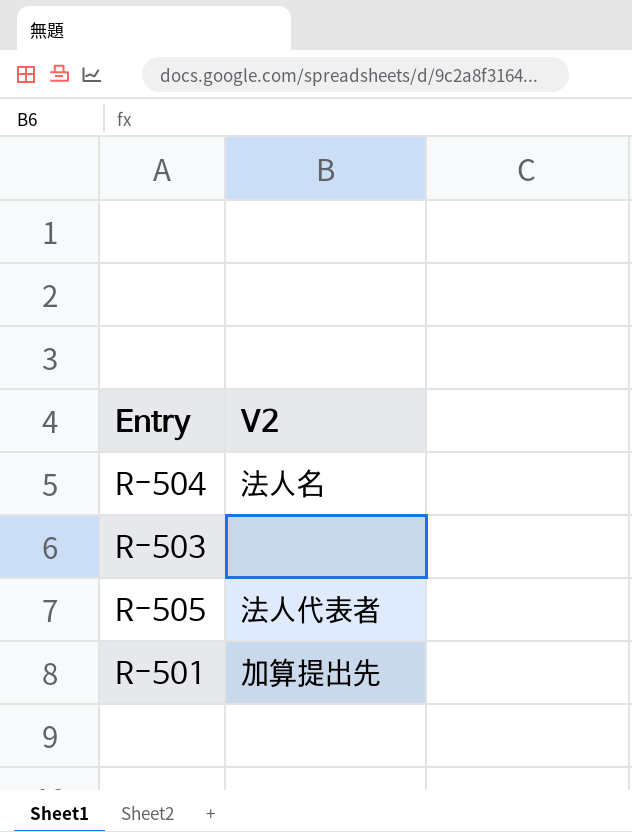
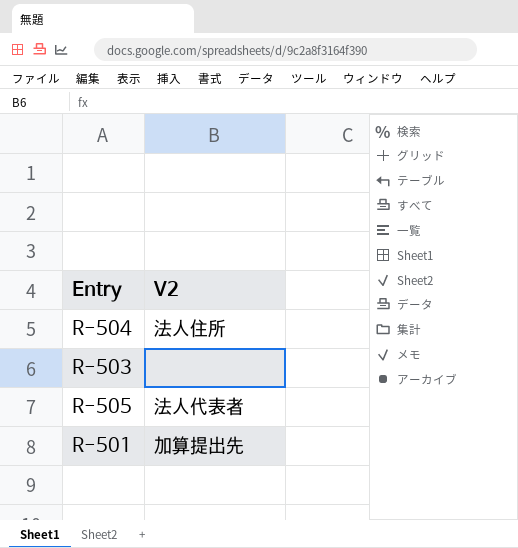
R-504 | V2: 法人名 -> 法人住所

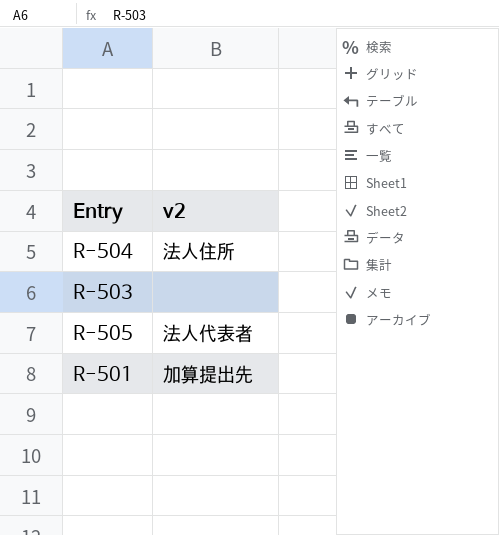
column name: V2 -> v2

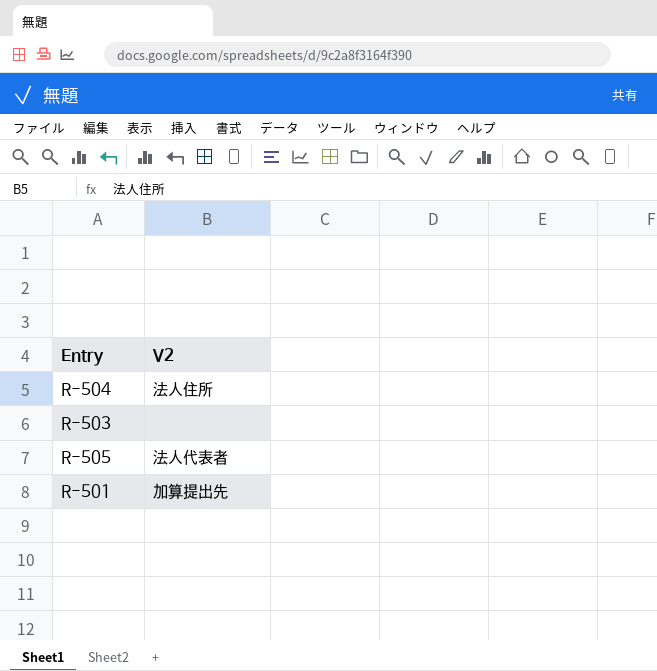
column name: v2 -> V2

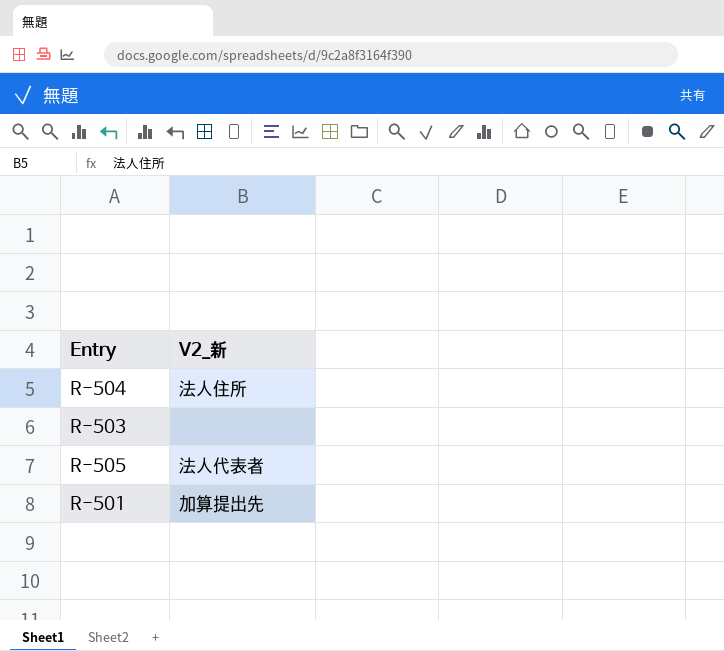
column name: V2 -> V2_新

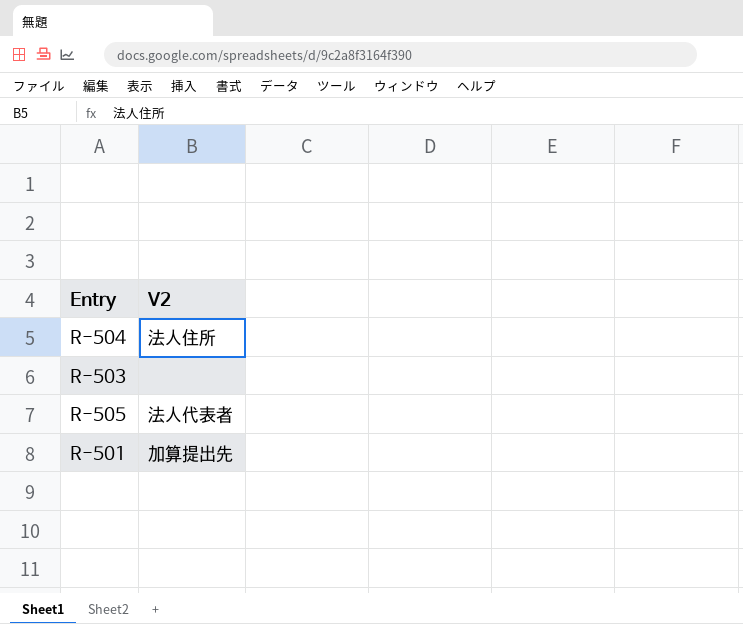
column name: V2_新 -> V2

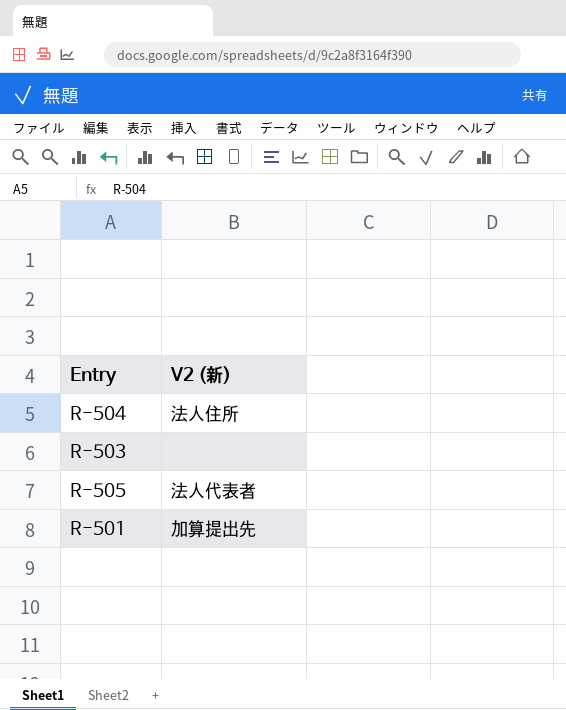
column name: V2 -> V2 (新)

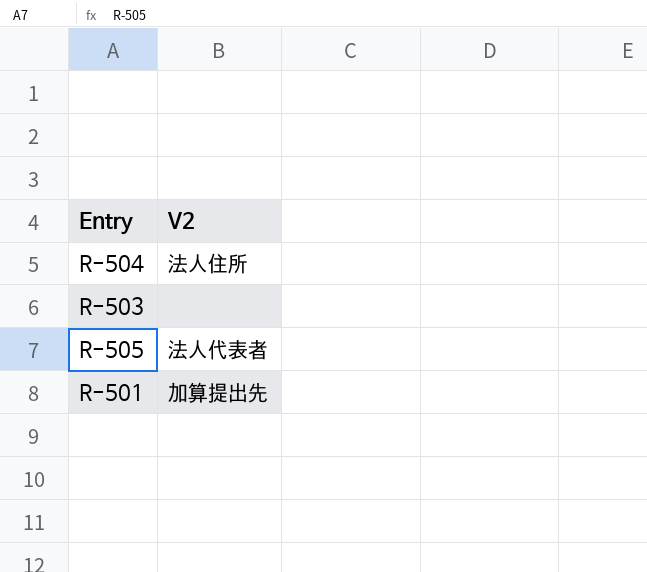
column name: V2 (新) -> V2

